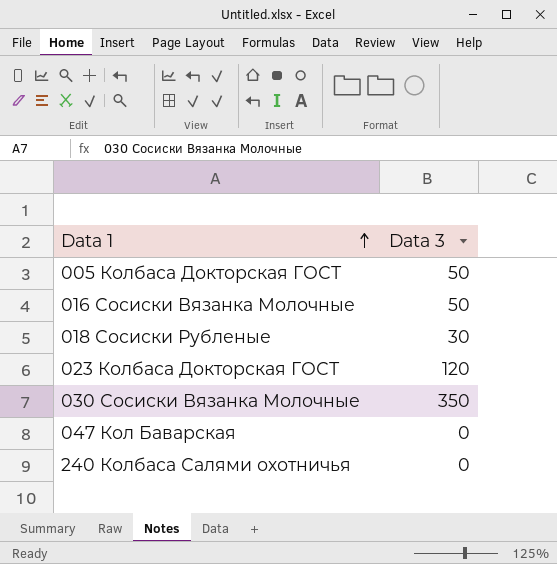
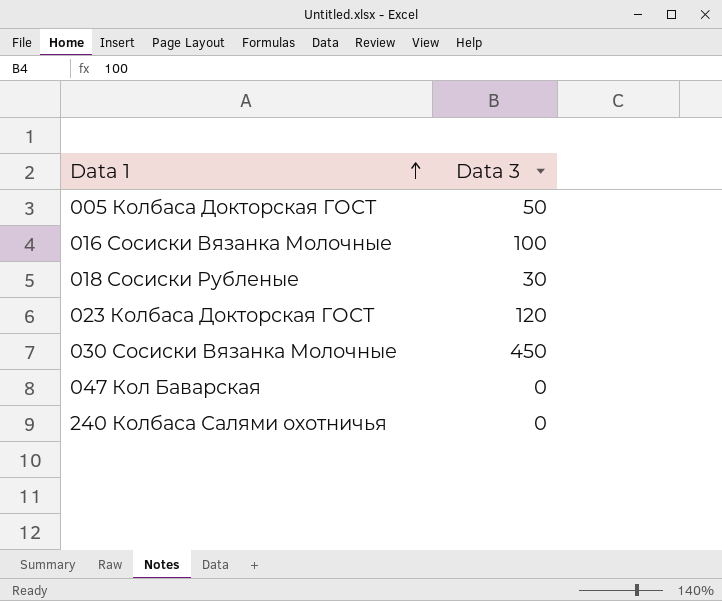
016 Сосиски Вязанка Молочные | Data 3: 50 -> 100
030 Сосиски Вязанка Молочные | Data 3: 350 -> 450

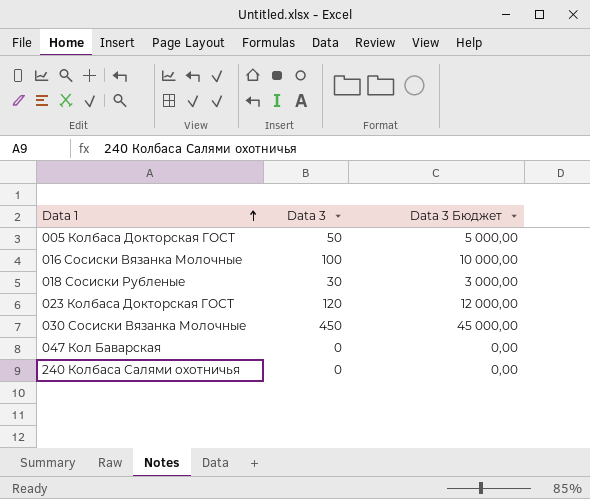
column Data 3 Бюджет | formula: none -> [Data 3] * 100

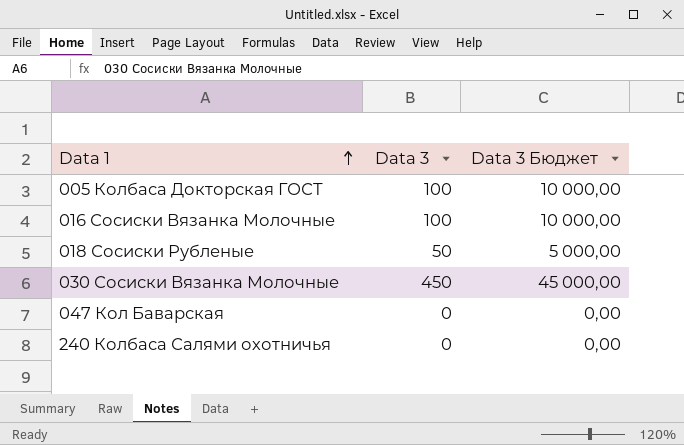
row 023 Колбаса Докторская ГОСТ: 120 | 12 000,00 -> none
005 Колбаса Докторская ГОСТ | Data 3: 50 -> 100
005 Колбаса Докторская ГОСТ | Data 3 Бюджет: 5 000,00 -> 10 000,00
018 Сосиски Рубленые | Data 3: 30 -> 50
018 Сосиски Рубленые | Data 3 Бюджет: 3 000,00 -> 5 000,00

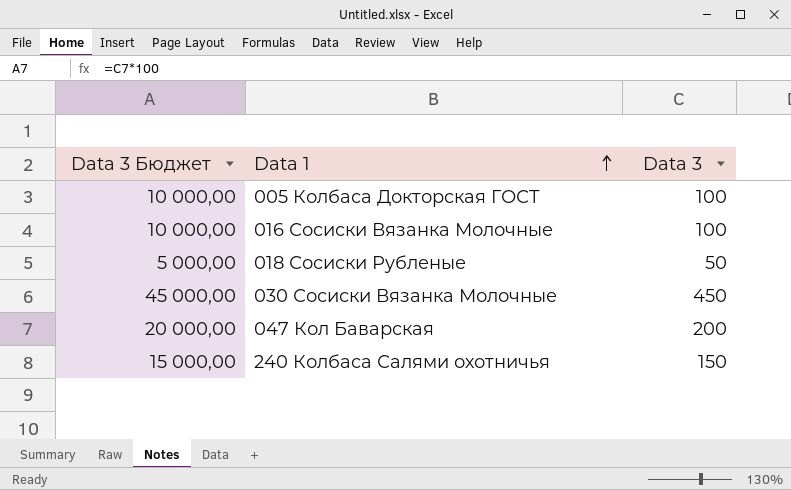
column Data 3 Бюджет | position: 3 -> 1
047 Кол Баварская | Data 3 Бюджет: 0,00 -> 20 000,00
047 Кол Баварская | Data 3: 0 -> 200
240 Колбаса Салями охотничья | Data 3 Бюджет: 0,00 -> 15 000,00
240 Колбаса Салями охотничья | Data 3: 0 -> 150

